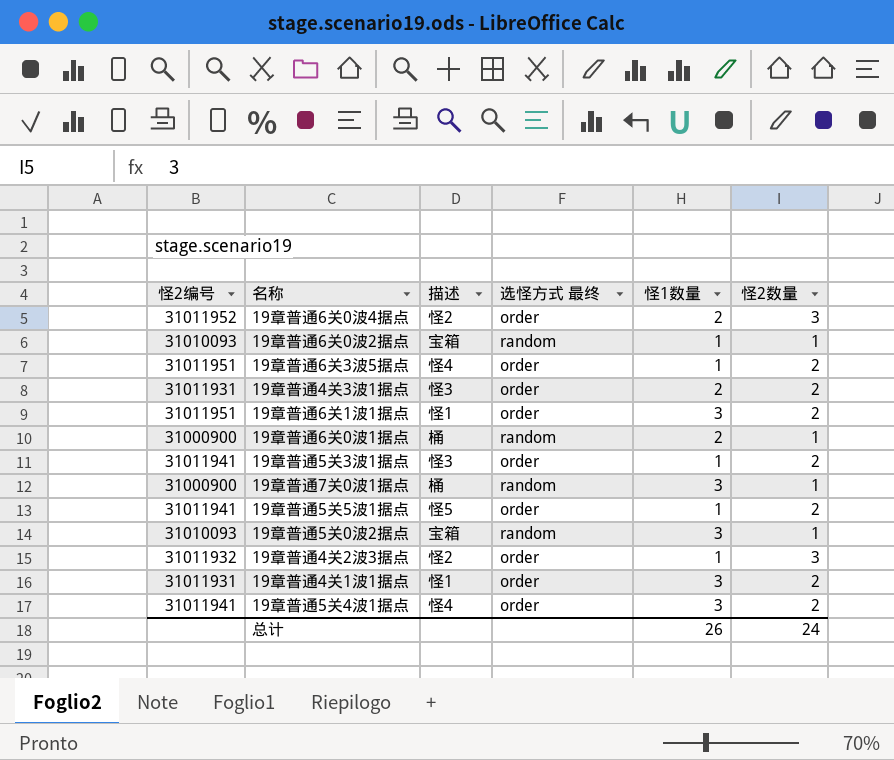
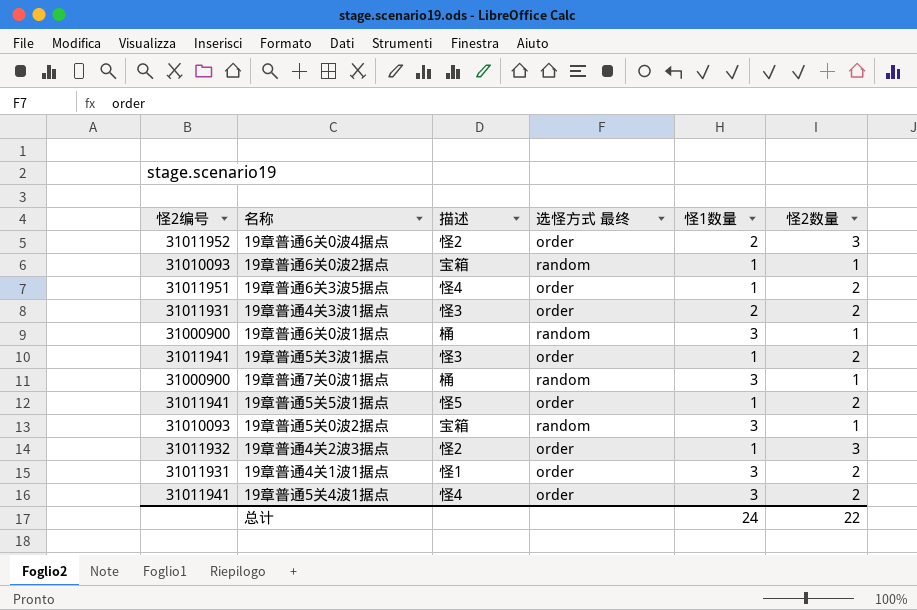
row 19章普通6关1波1据点: 31011951 | 怪1 | order | 3 | 2 -> none
19章普通6关0波1据点 | 怪1数量: 2 -> 3
总计 | 怪1数量: 26 -> 24
总计 | 怪2数量: 24 -> 22

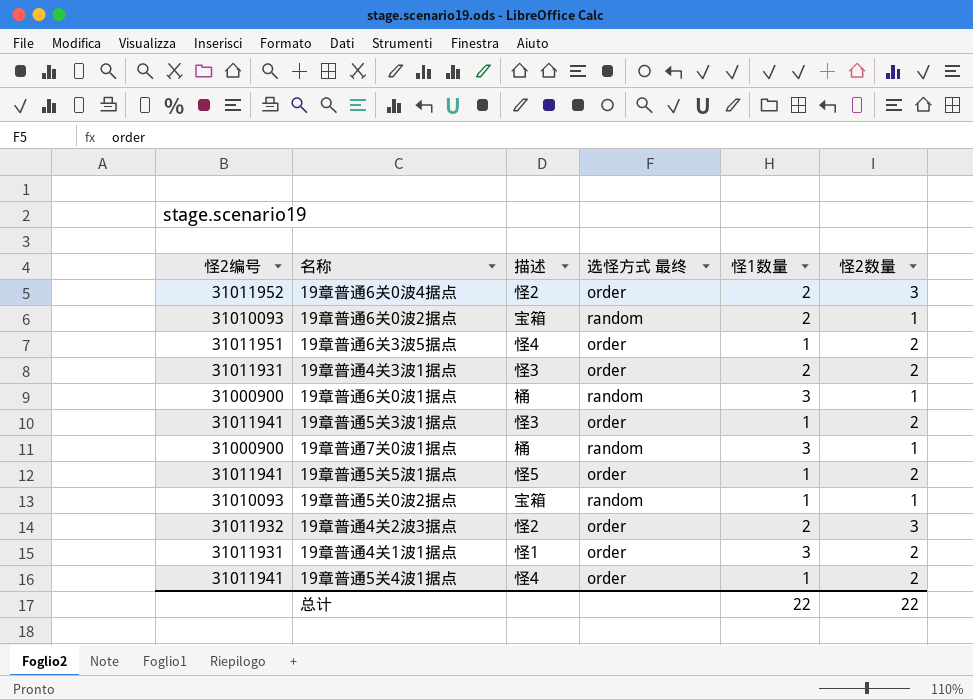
19章普通6关0波2据点 | 怪1数量: 1 -> 2
19章普通5关0波2据点 | 怪1数量: 3 -> 1
19章普通4关2波3据点 | 怪1数量: 1 -> 2
19章普通5关4波1据点 | 怪1数量: 3 -> 1
总计 | 怪1数量: 24 -> 22

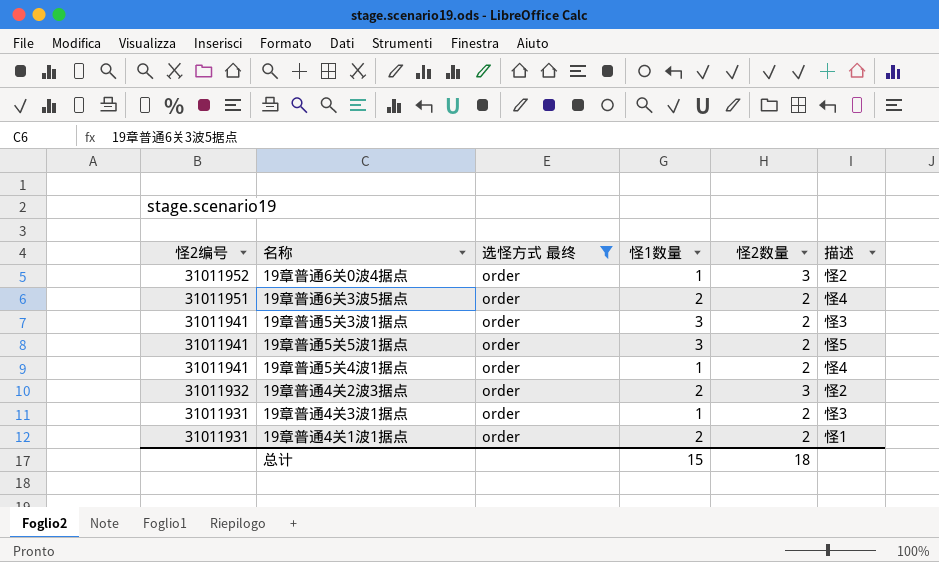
filter: none -> 选怪方式 最终 = order
row order: none -> 怪2编号 descending
column 描述 | position: 3 -> 6
19章普通6关0波4据点 | 怪1数量: 2 -> 1
19章普通6关3波5据点 | 怪1数量: 1 -> 2
19章普通5关3波1据点 | 怪1数量: 1 -> 3
19章普通5关5波1据点 | 怪1数量: 1 -> 3
19章普通4关3波1据点 | 怪1数量: 2 -> 1
19章普通4关1波1据点 | 怪1数量: 3 -> 2
总计 | 怪1数量: 22 -> 15
总计 | 怪2数量: 22 -> 18

